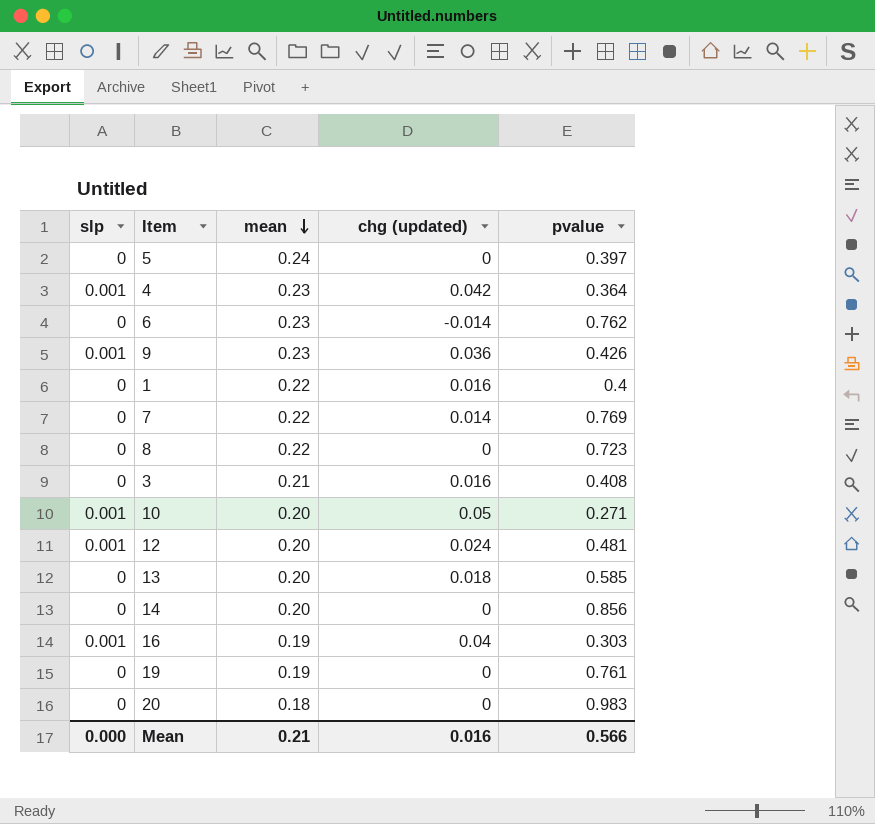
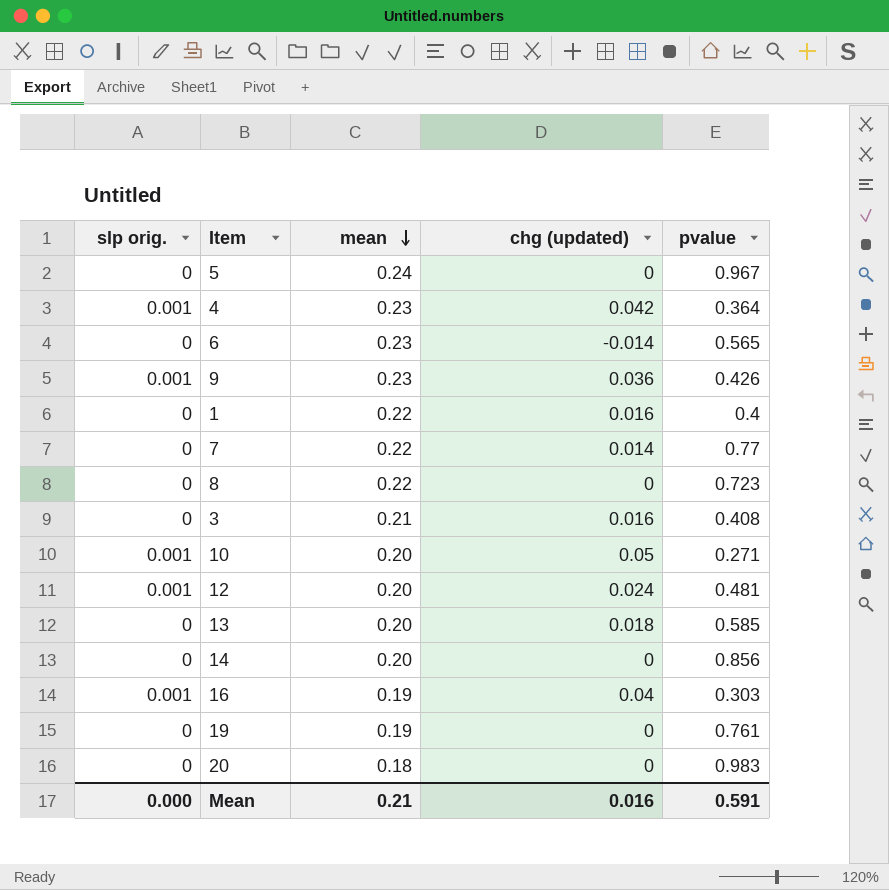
column name: slp -> slp orig.
5 | pvalue: 0.397 -> 0.967
6 | pvalue: 0.762 -> 0.565
7 | pvalue: 0.769 -> 0.77
Mean | pvalue: 0.566 -> 0.591

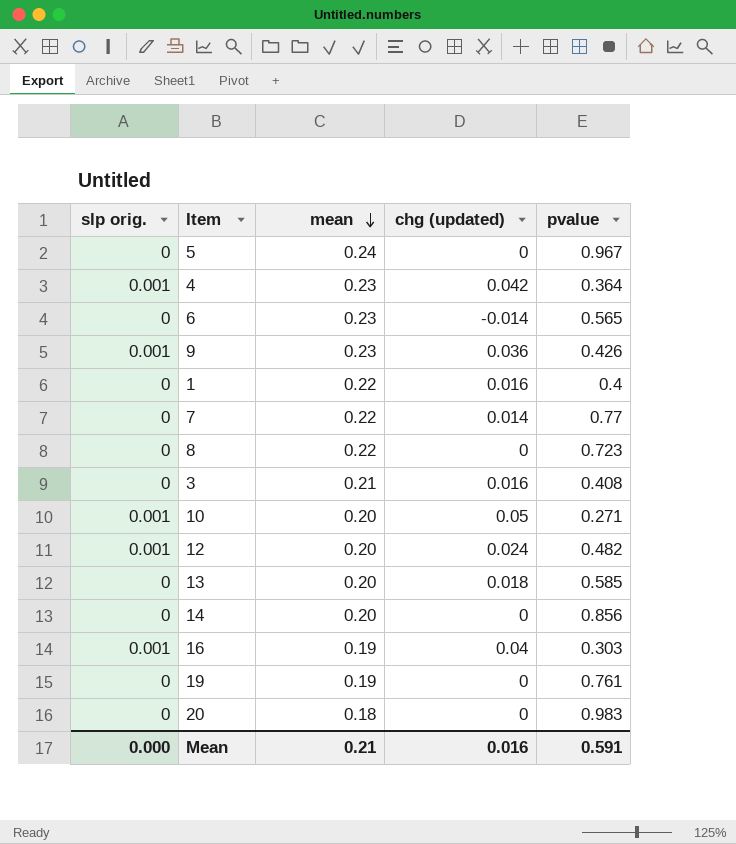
12 | pvalue: 0.481 -> 0.482

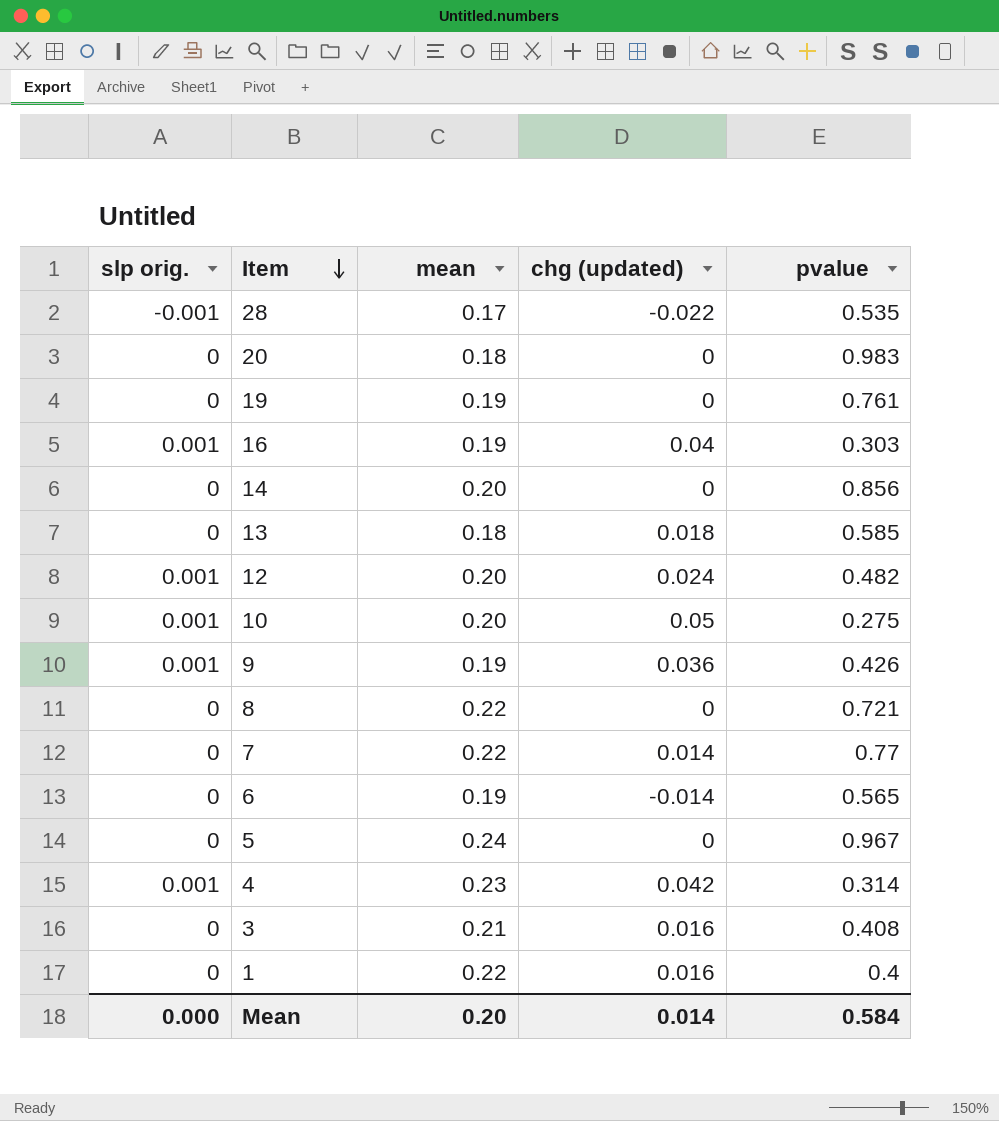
row order: mean descending -> Item descending
row 28: none -> -0.001 | 0.17 | -0.022 | 0.535
13 | mean: 0.20 -> 0.18
10 | pvalue: 0.271 -> 0.275
9 | mean: 0.23 -> 0.19
8 | pvalue: 0.723 -> 0.721
6 | mean: 0.23 -> 0.19
4 | pvalue: 0.364 -> 0.314
Mean | mean: 0.21 -> 0.20
Mean | chg (updated): 0.016 -> 0.014
Mean | pvalue: 0.591 -> 0.584

